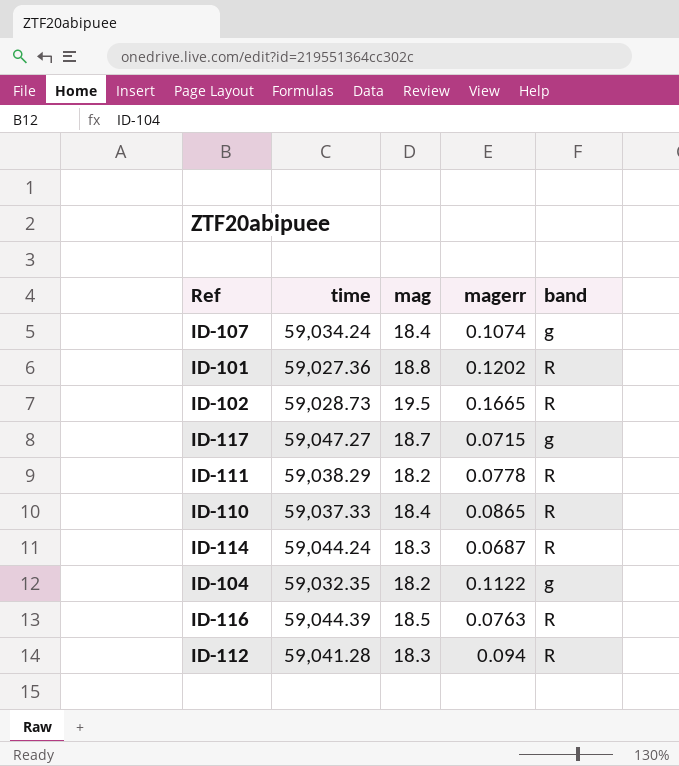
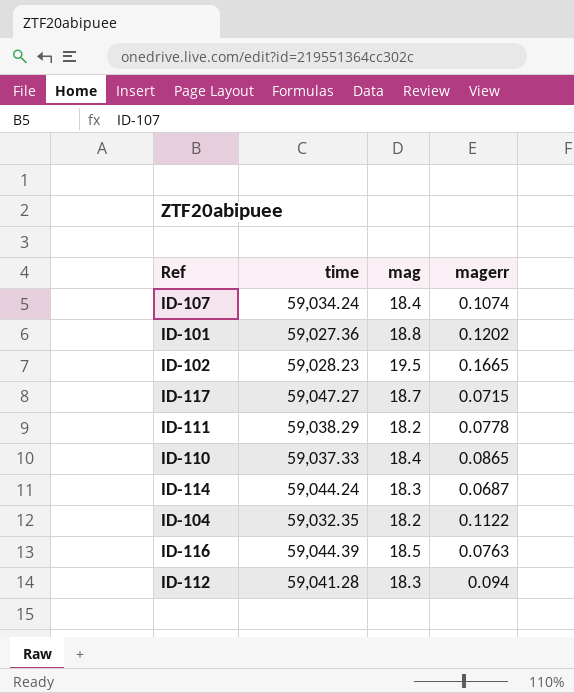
column band | position: 5 -> none
ID-102 | time: 59,028.73 -> 59,028.23

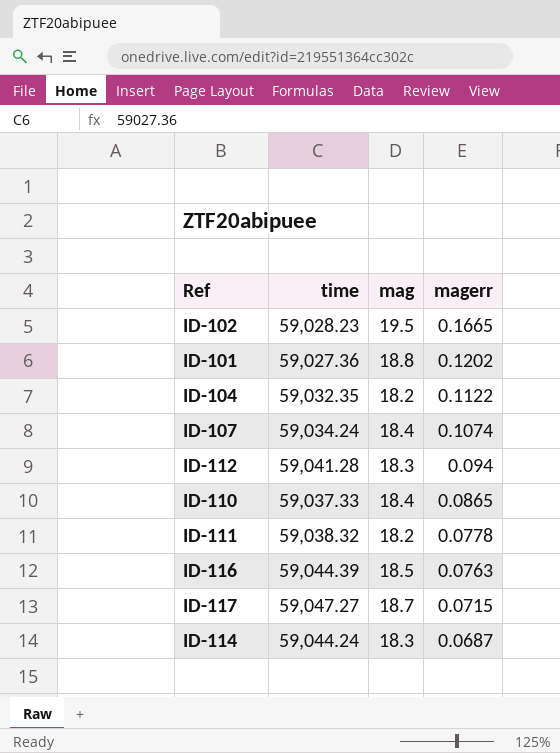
row order: none -> magerr descending
ID-111 | time: 59,038.29 -> 59,038.32

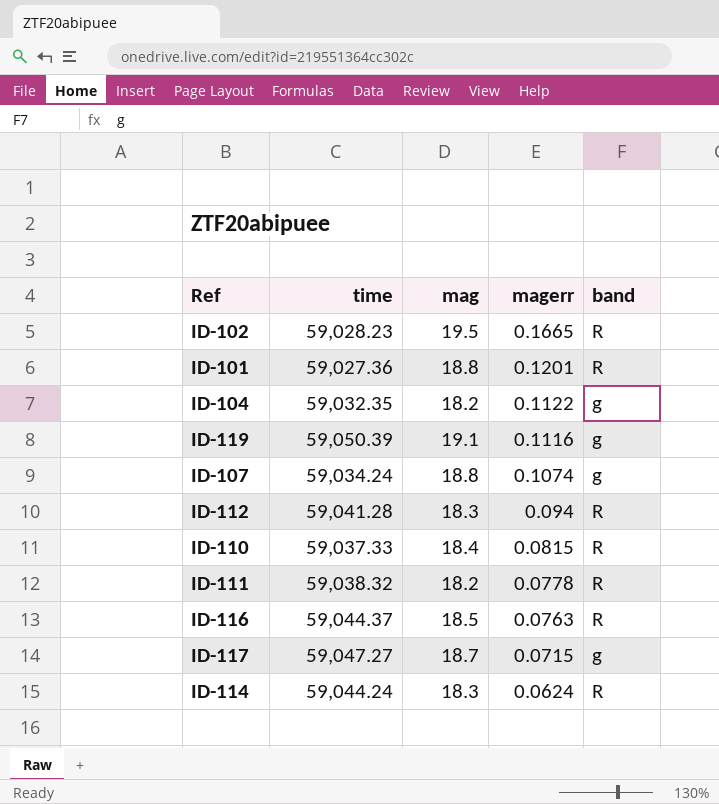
column band | position: none -> 5
ID-101 | magerr: 0.1202 -> 0.1201
row ID-119: none -> 59,050.39 | 19.1 | 0.1116 | g
ID-107 | mag: 18.4 -> 18.8
ID-110 | magerr: 0.0865 -> 0.0815
ID-116 | time: 59,044.39 -> 59,044.37
ID-114 | magerr: 0.0687 -> 0.0624

